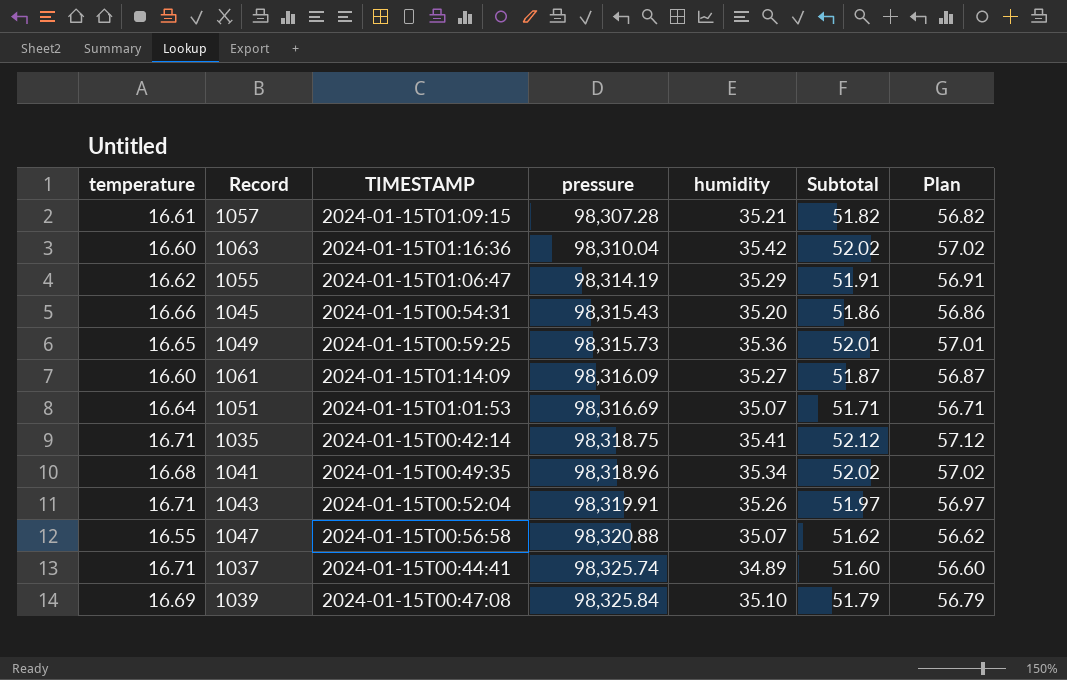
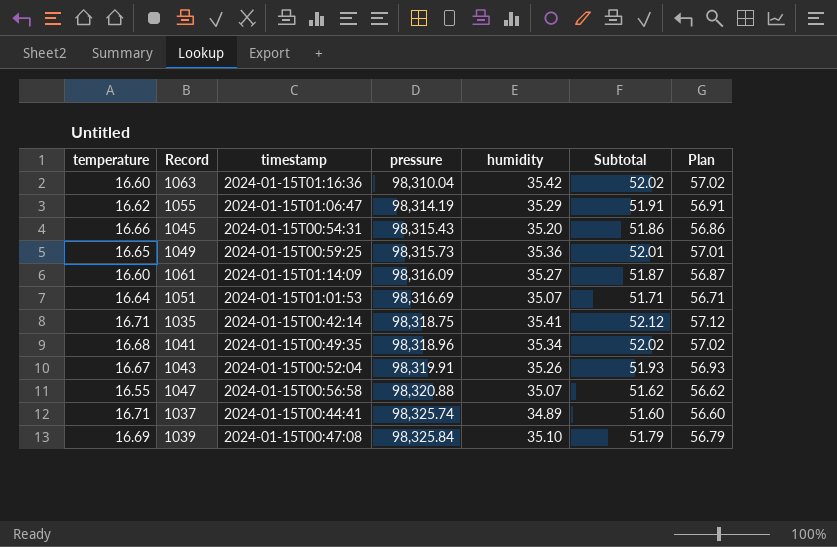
column name: TIMESTAMP -> timestamp
row 1057: 16.61 | 2024-01-15T01:09:15 | 98,307.28 | 35.21 | 51.82 | 56.82 -> none
1043 | temperature: 16.71 -> 16.67
1043 | Subtotal: 51.97 -> 51.93
1043 | Plan: 56.97 -> 56.93

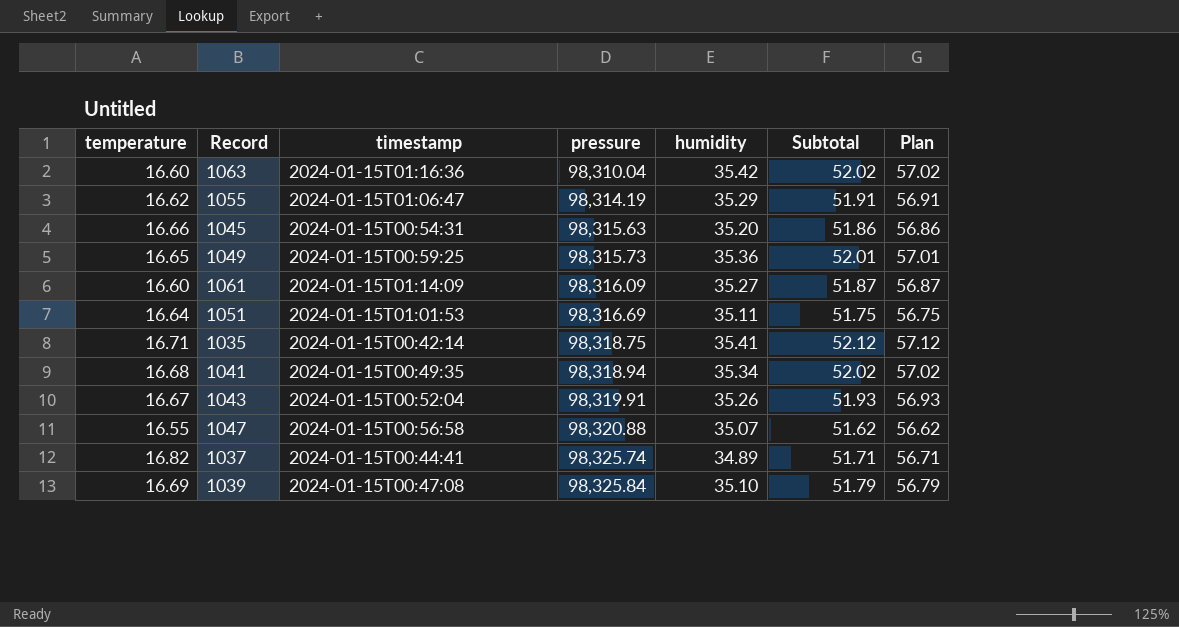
1045 | pressure: 98,315.43 -> 98,315.63
1051 | humidity: 35.07 -> 35.11
1051 | Subtotal: 51.71 -> 51.75
1051 | Plan: 56.71 -> 56.75
1041 | pressure: 98,318.96 -> 98,318.94
1037 | temperature: 16.71 -> 16.82
1037 | Subtotal: 51.60 -> 51.71
1037 | Plan: 56.60 -> 56.71

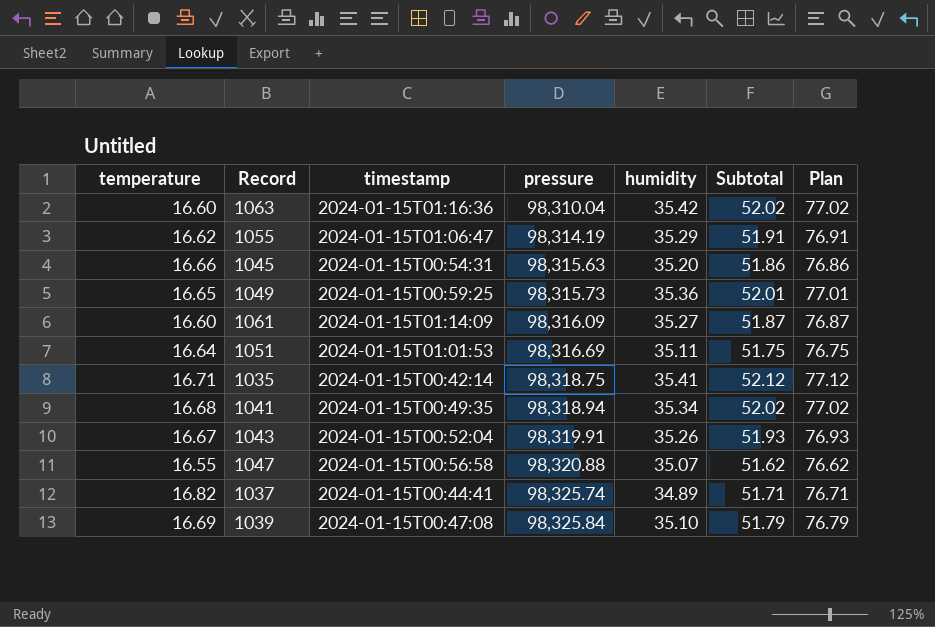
column Plan | formula: [Subtotal] + 5 -> [Subtotal] + 25

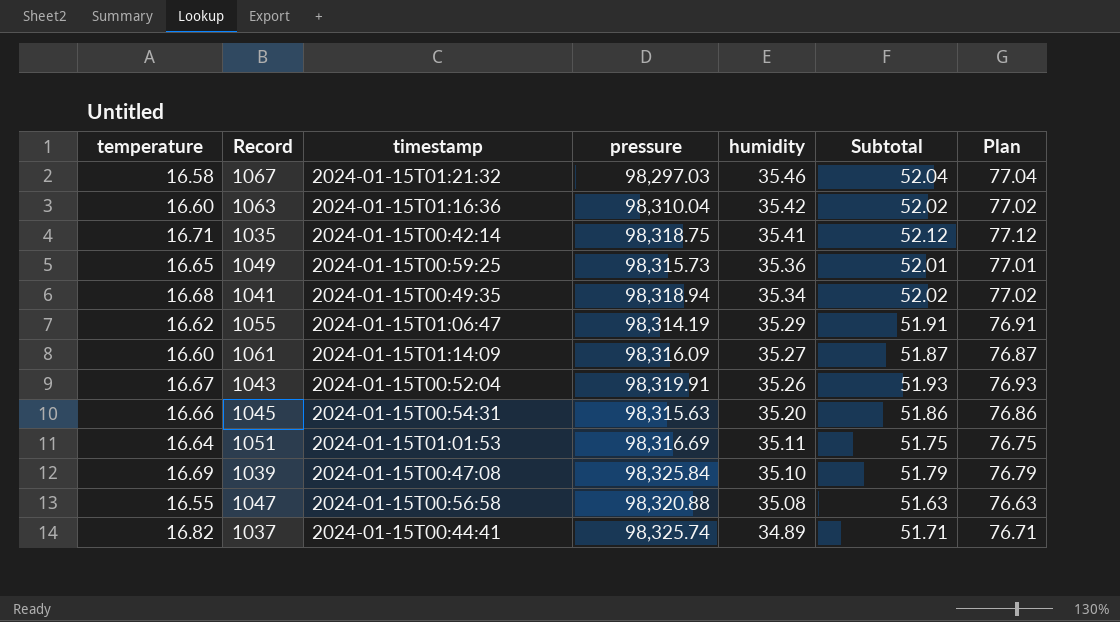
row order: pressure ascending -> humidity descending
row 1067: none -> 16.58 | 2024-01-15T01:21:32 | 98,297.03 | 35.46 | 52.04 | 77.04
1047 | humidity: 35.07 -> 35.08
1047 | Subtotal: 51.62 -> 51.63
1047 | Plan: 76.62 -> 76.63

